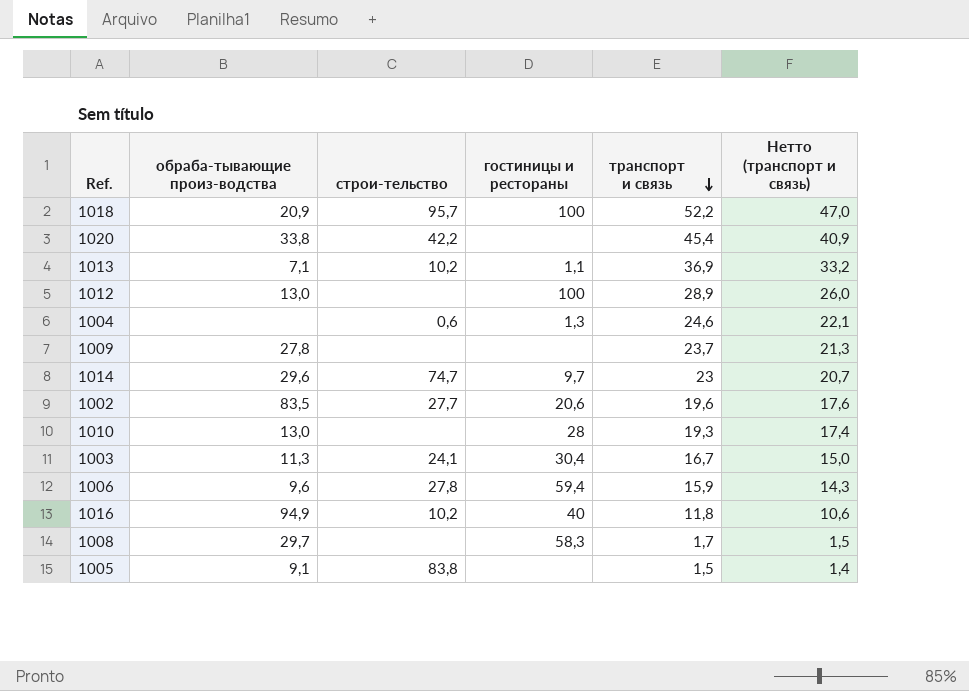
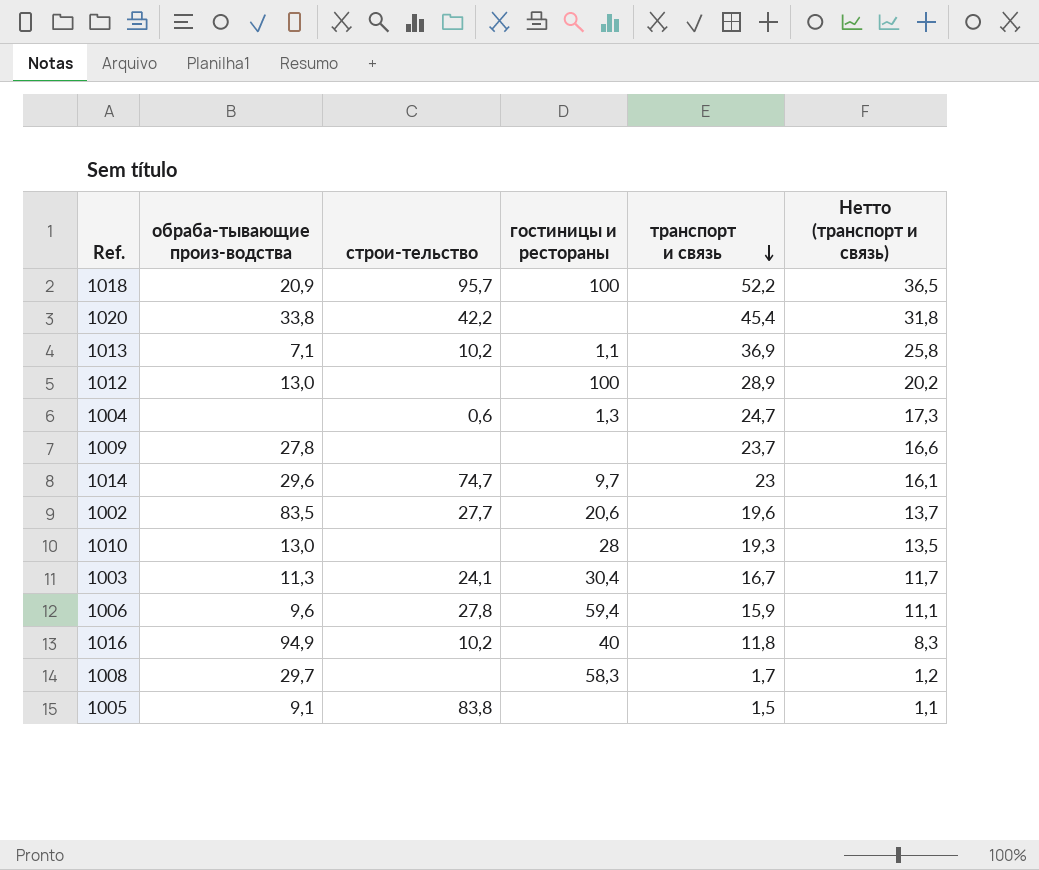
column Нетто (транспорт и связь) | formula: [транспорт и связь] * 0,9 -> [транспорт и связь] * 0,7
1004 | транспорт и связь: 24,6 -> 24,7

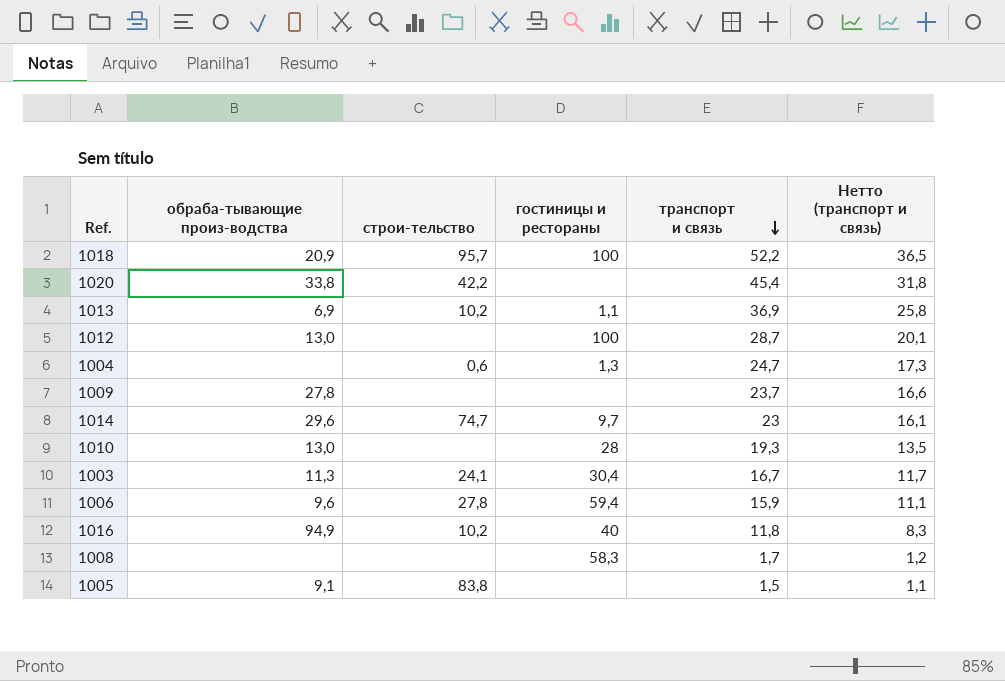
row 1002: 83,5 | 27,7 | 20,6 | 19,6 | 13,7 -> none
1013 | обраба-тывающие произ-водства: 7,1 -> 6,9
1012 | транспорт и связь: 28,9 -> 28,7
1012 | Нетто (транспорт и связь): 20,2 -> 20,1
1008 | обраба-тывающие произ-водства: 29,7 -> none

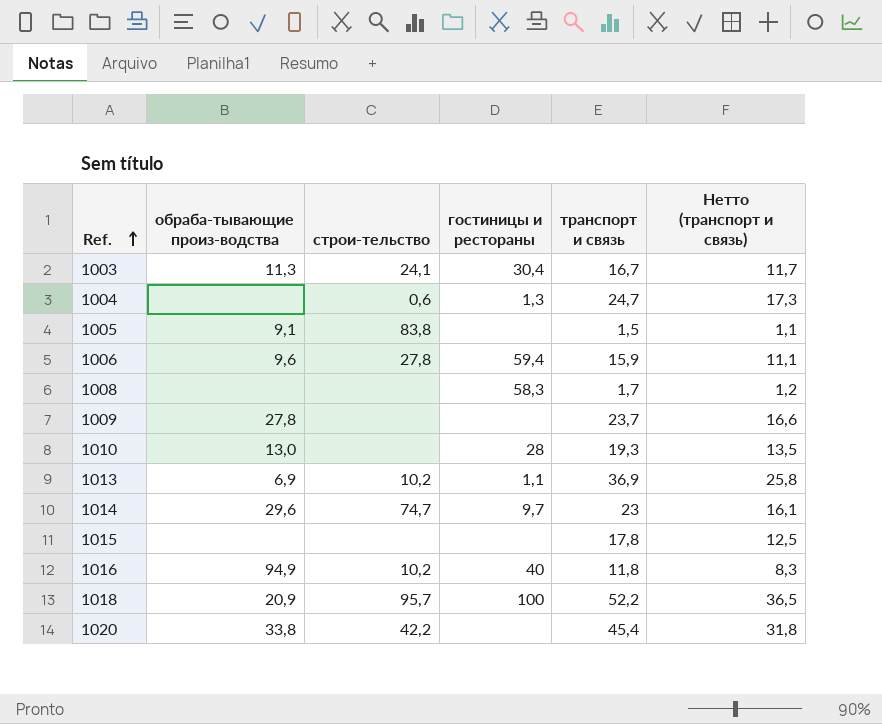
row order: транспорт и связь descending -> Ref. ascending
row 1012: 13,0 | none | 100 | 28,7 | 20,1 -> none
row 1015: none -> none | none | none | 17,8 | 12,5

